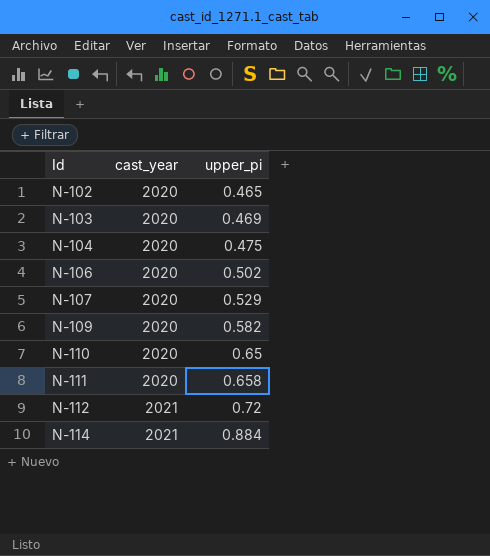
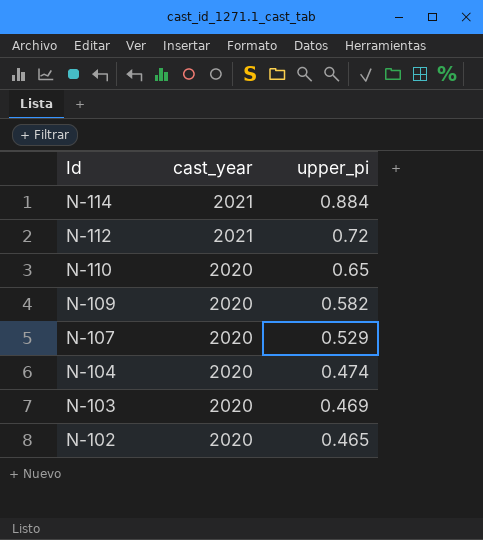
row order: Id ascending -> Id descending
row N-106: 2020 | 0.502 -> none
row N-111: 2020 | 0.658 -> none
N-104 | upper_pi: 0.475 -> 0.474

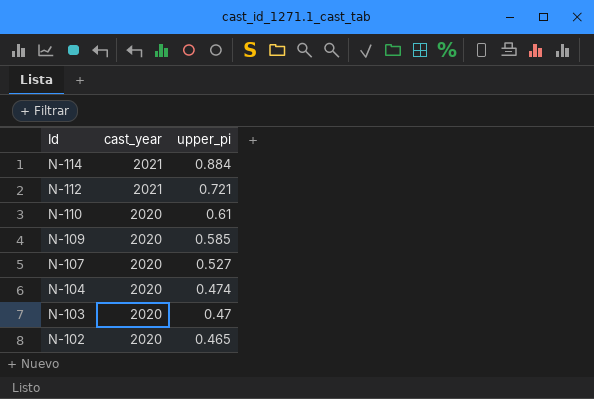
N-112 | upper_pi: 0.72 -> 0.721
N-110 | upper_pi: 0.65 -> 0.61
N-109 | upper_pi: 0.582 -> 0.585
N-107 | upper_pi: 0.529 -> 0.527
N-103 | upper_pi: 0.469 -> 0.47

